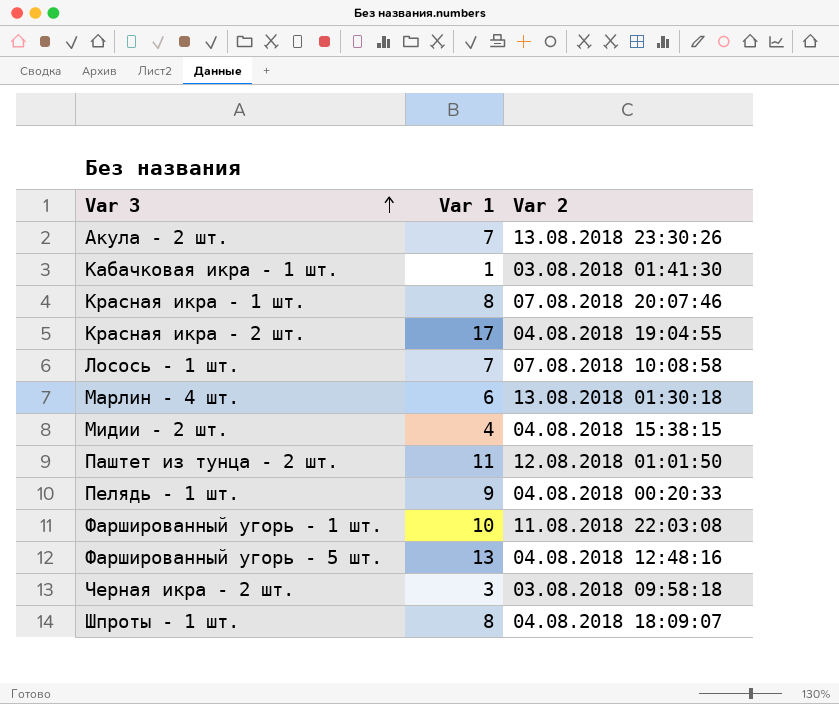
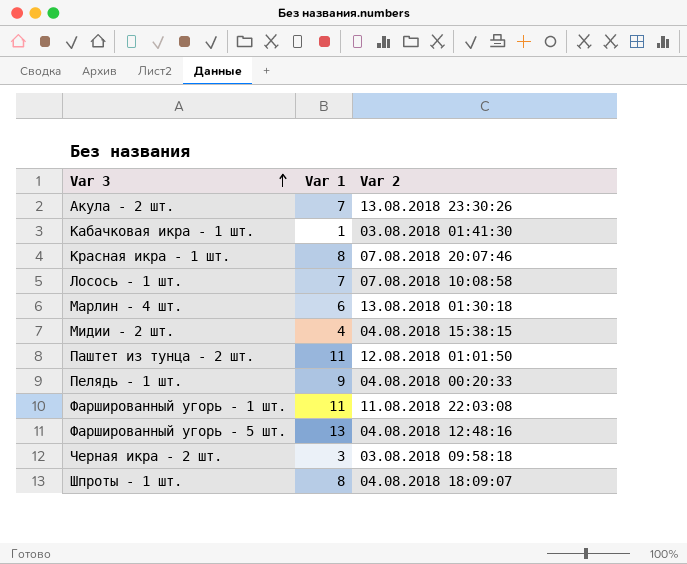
row Красная икра - 2 шт.: 17 | 04.08.2018 19:04:55 -> none
Фаршированный угорь - 1 шт. | Var 1: 10 -> 11

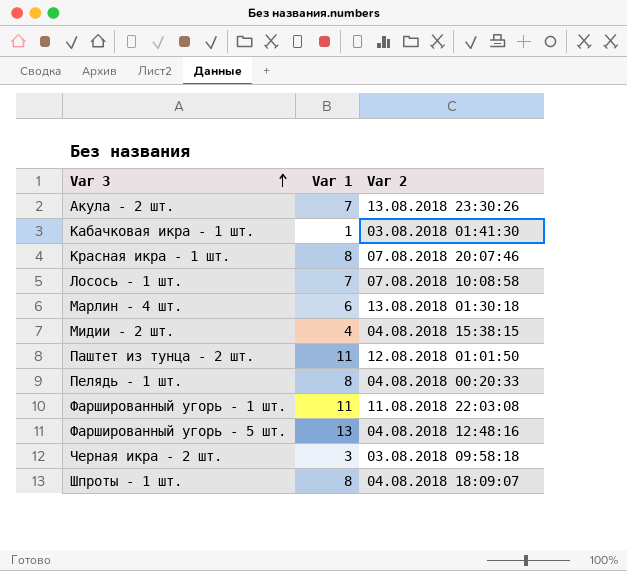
Пелядь - 1 шт. | Var 1: 9 -> 8

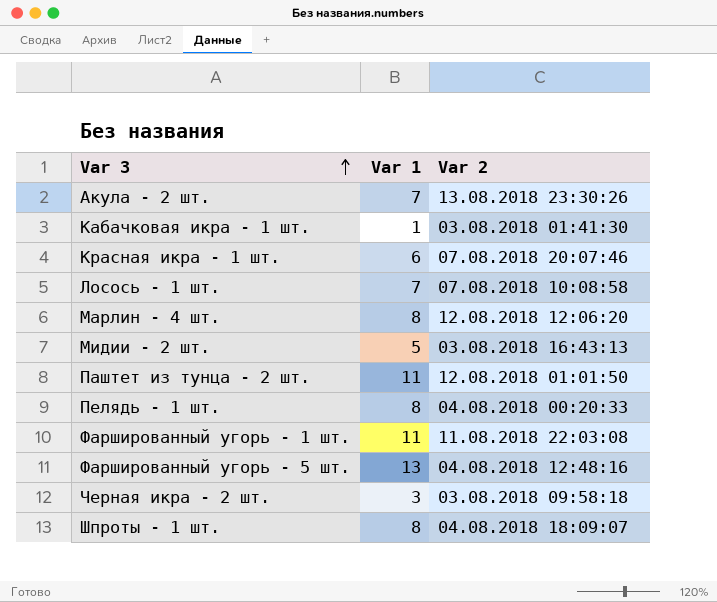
Красная икра - 1 шт. | Var 1: 8 -> 6
Марлин - 4 шт. | Var 1: 6 -> 8
Марлин - 4 шт. | Var 2: 13.08.2018 01:30:18 -> 12.08.2018 12:06:20
Мидии - 2 шт. | Var 1: 4 -> 5
Мидии - 2 шт. | Var 2: 04.08.2018 15:38:15 -> 03.08.2018 16:43:13

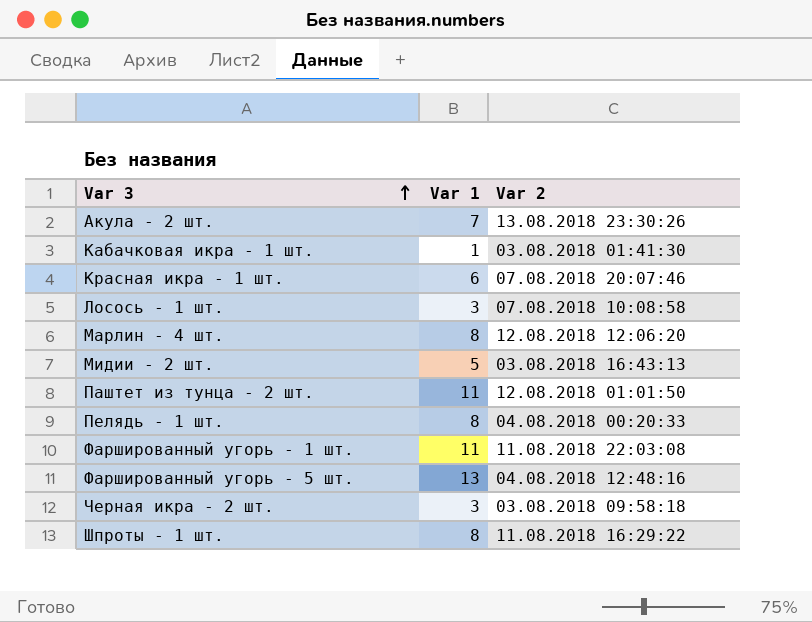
Лосось - 1 шт. | Var 1: 7 -> 3
Шпроты - 1 шт. | Var 2: 04.08.2018 18:09:07 -> 11.08.2018 16:29:22

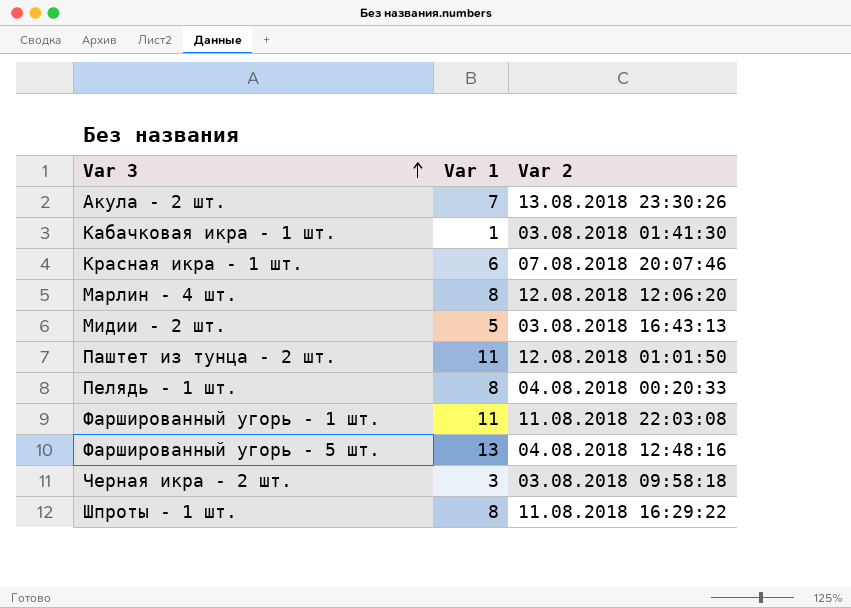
row Лосось - 1 шт.: 3 | 07.08.2018 10:08:58 -> none

